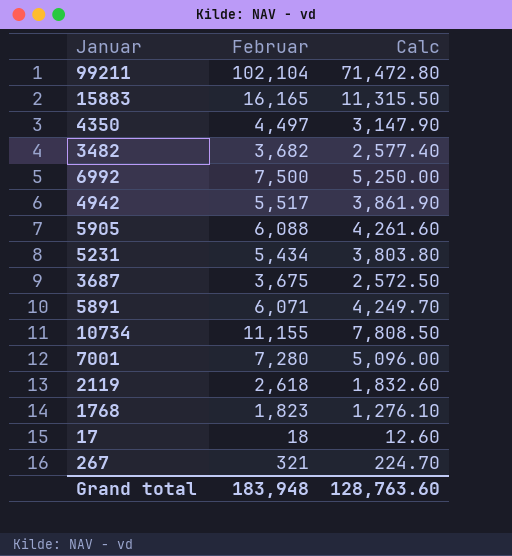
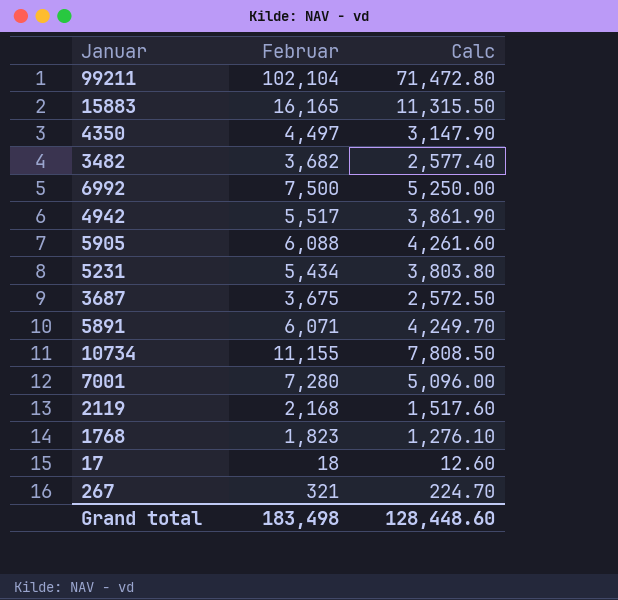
2119 | Februar: 2,618 -> 2,168
2119 | Calc: 1,832.60 -> 1,517.60
Grand total | Februar: 183,948 -> 183,498
Grand total | Calc: 128,763.60 -> 128,448.60

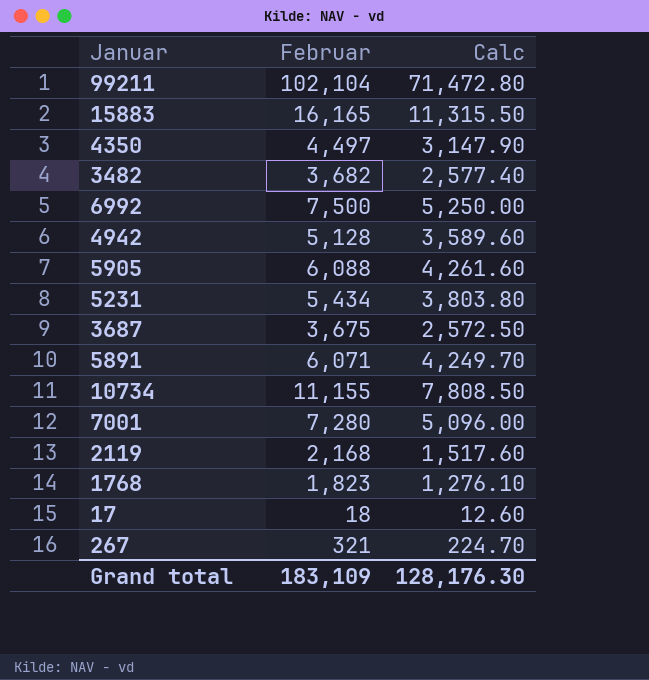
4942 | Februar: 5,517 -> 5,128
4942 | Calc: 3,861.90 -> 3,589.60
Grand total | Februar: 183,498 -> 183,109
Grand total | Calc: 128,448.60 -> 128,176.30

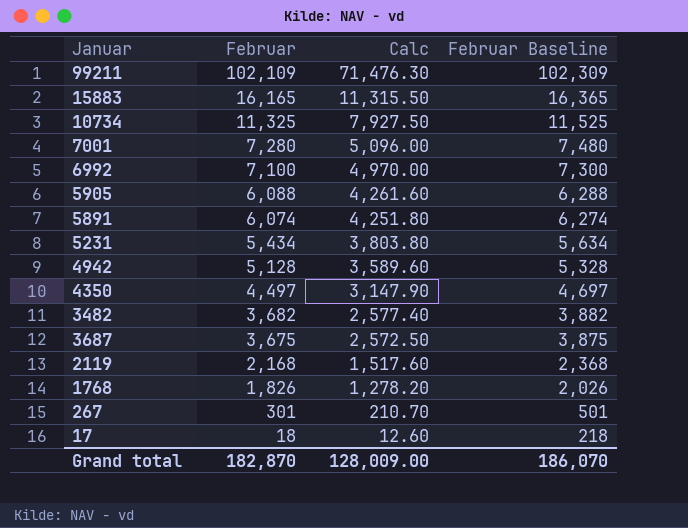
row order: none -> Februar descending
column Februar Baseline | formula: none -> [Februar] + 200
99211 | Februar: 102,104 -> 102,109
99211 | Calc: 71,472.80 -> 71,476.30
10734 | Februar: 11,155 -> 11,325
10734 | Calc: 7,808.50 -> 7,927.50
6992 | Februar: 7,500 -> 7,100
6992 | Calc: 5,250.00 -> 4,970.00
5891 | Februar: 6,071 -> 6,074
5891 | Calc: 4,249.70 -> 4,251.80
1768 | Februar: 1,823 -> 1,826
1768 | Calc: 1,276.10 -> 1,278.20
267 | Februar: 321 -> 301
267 | Calc: 224.70 -> 210.70
Grand total | Februar: 183,109 -> 182,870
Grand total | Calc: 128,176.30 -> 128,009.00

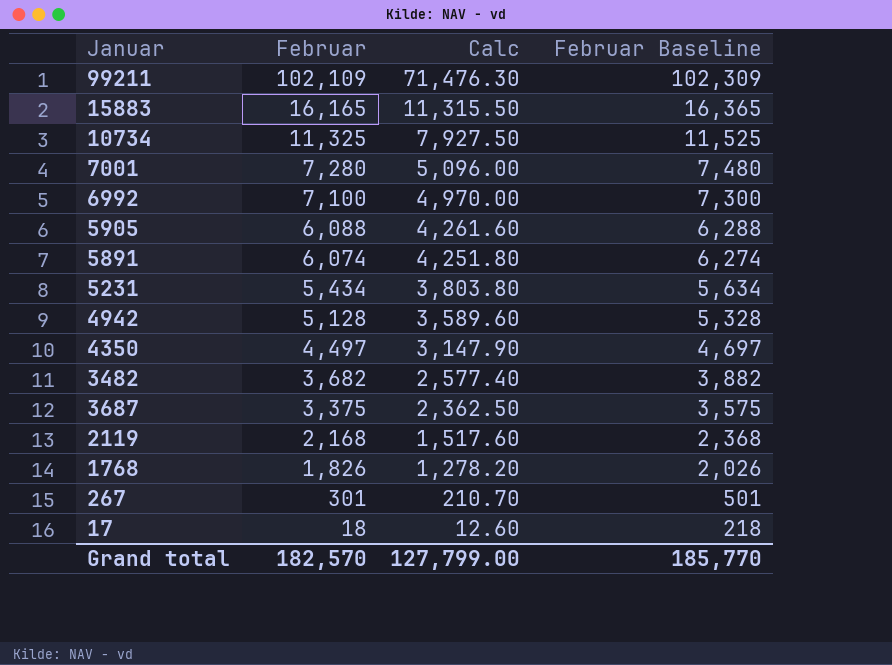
3687 | Februar: 3,675 -> 3,375
3687 | Calc: 2,572.50 -> 2,362.50
3687 | Februar Baseline: 3,875 -> 3,575
Grand total | Februar: 182,870 -> 182,570
Grand total | Calc: 128,009.00 -> 127,799.00
Grand total | Februar Baseline: 186,070 -> 185,770

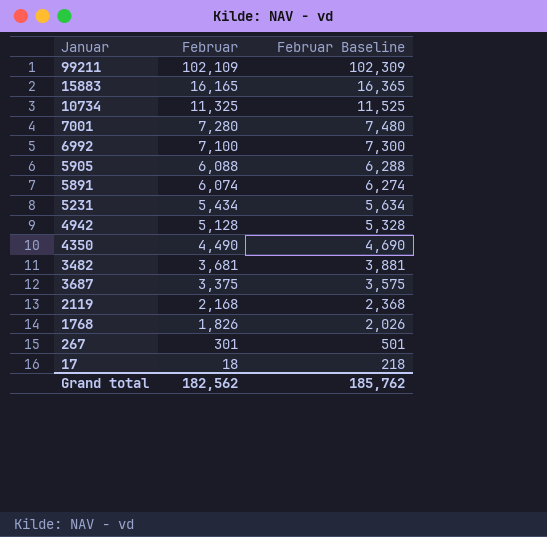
column Calc | formula: [Februar] * 0.7 -> none
4350 | Februar: 4,497 -> 4,490
4350 | Februar Baseline: 4,697 -> 4,690
3482 | Februar: 3,682 -> 3,681
3482 | Februar Baseline: 3,882 -> 3,881
Grand total | Februar: 182,570 -> 182,562
Grand total | Februar Baseline: 185,770 -> 185,762

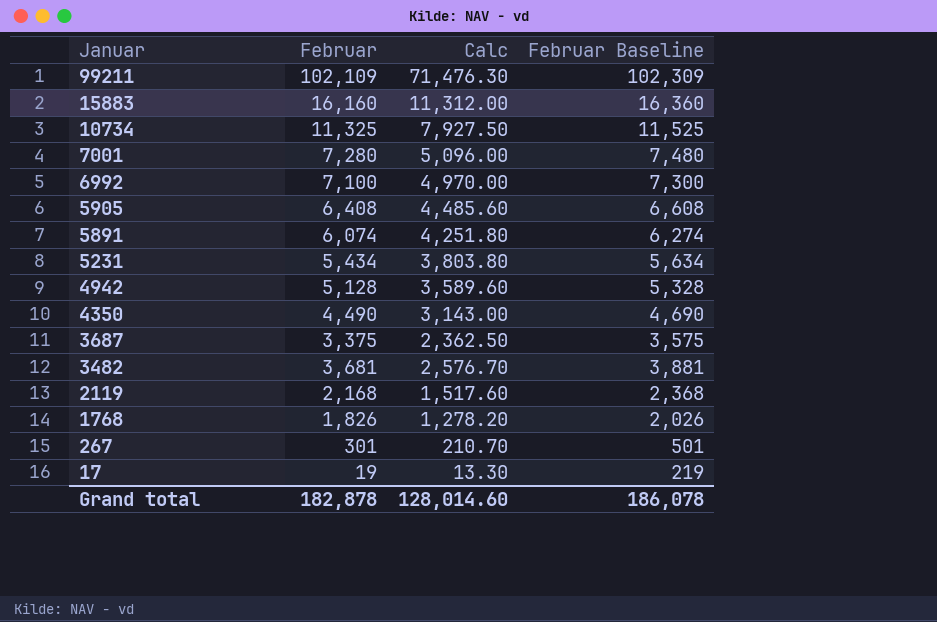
row order: Februar descending -> Januar descending
column Calc | formula: none -> [Februar] * 0.7
15883 | Februar: 16,165 -> 16,160
15883 | Februar Baseline: 16,365 -> 16,360
5905 | Februar: 6,088 -> 6,408
5905 | Februar Baseline: 6,288 -> 6,608
17 | Februar: 18 -> 19
17 | Februar Baseline: 218 -> 219
Grand total | Februar: 182,562 -> 182,878
Grand total | Februar Baseline: 185,762 -> 186,078

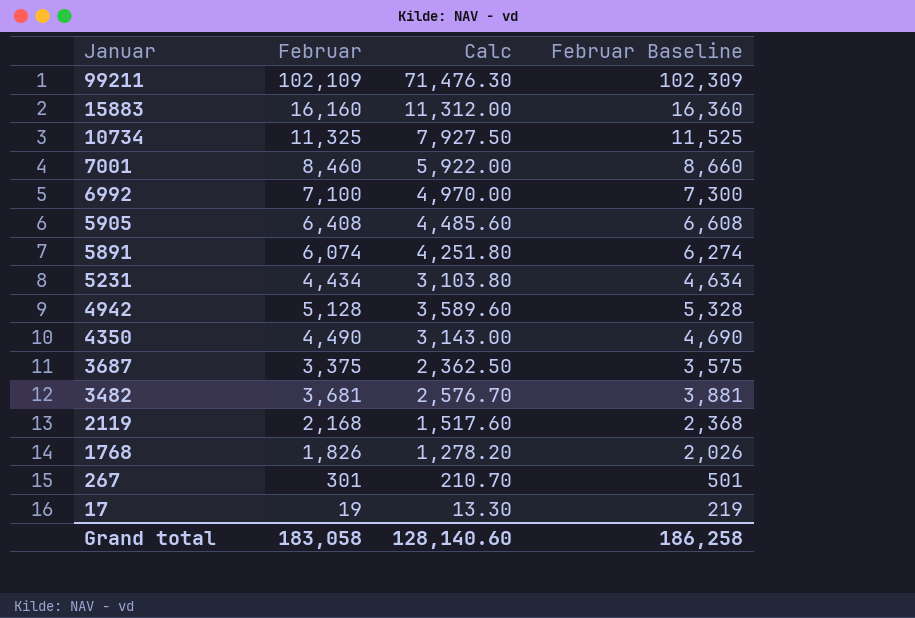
7001 | Februar: 7,280 -> 8,460
7001 | Calc: 5,096.00 -> 5,922.00
7001 | Februar Baseline: 7,480 -> 8,660
5231 | Februar: 5,434 -> 4,434
5231 | Calc: 3,803.80 -> 3,103.80
5231 | Februar Baseline: 5,634 -> 4,634
Grand total | Februar: 182,878 -> 183,058
Grand total | Calc: 128,014.60 -> 128,140.60
Grand total | Februar Baseline: 186,078 -> 186,258

